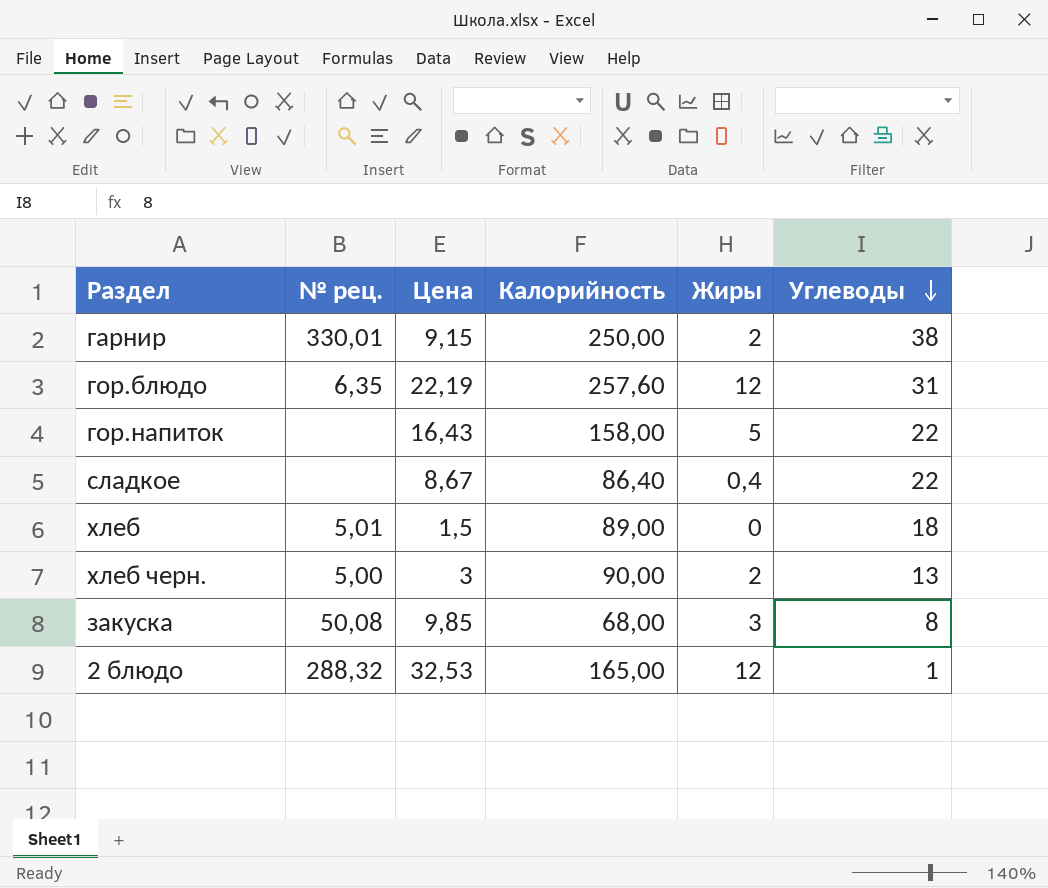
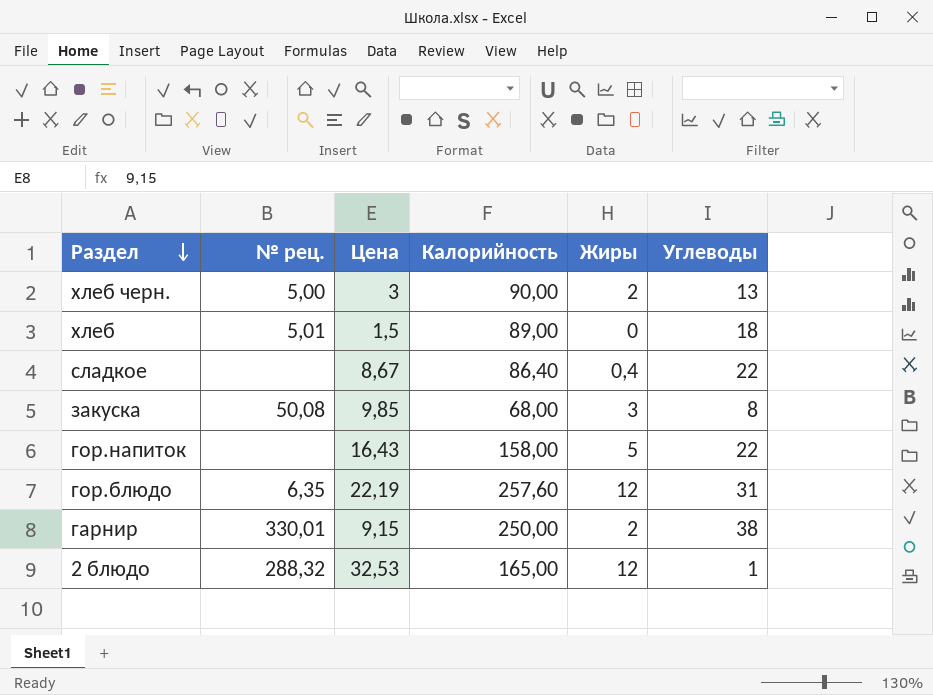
row order: Углеводы descending -> Раздел descending

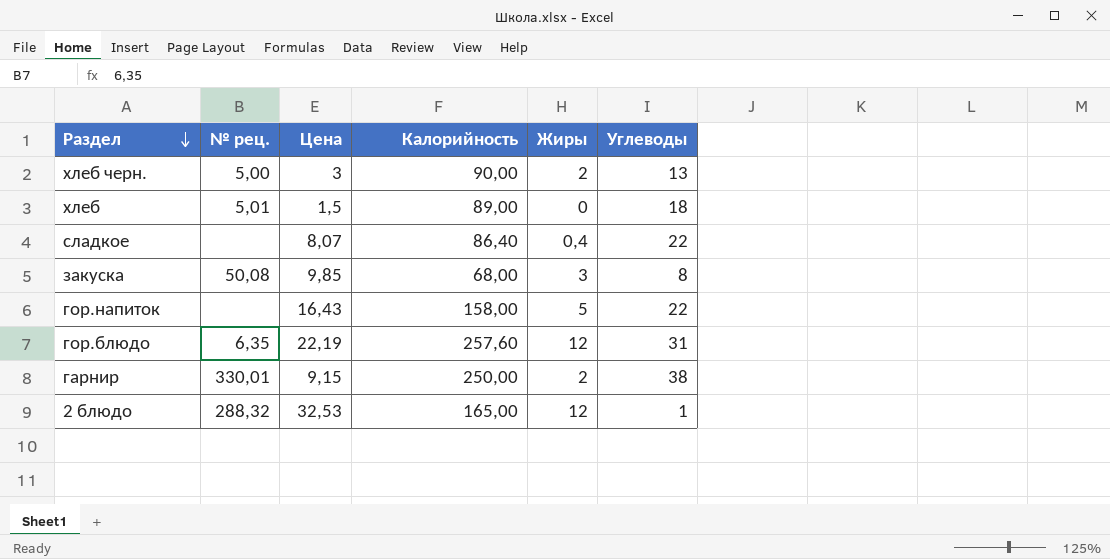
сладкое | Цена: 8,67 -> 8,07

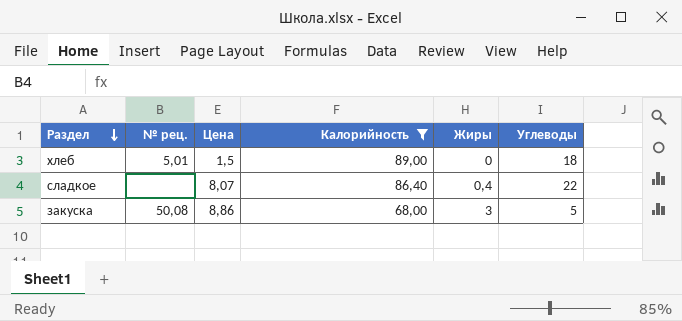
filter: none -> Калорийность <= 89,00
закуска | Цена: 9,85 -> 8,86
закуска | Углеводы: 8 -> 5

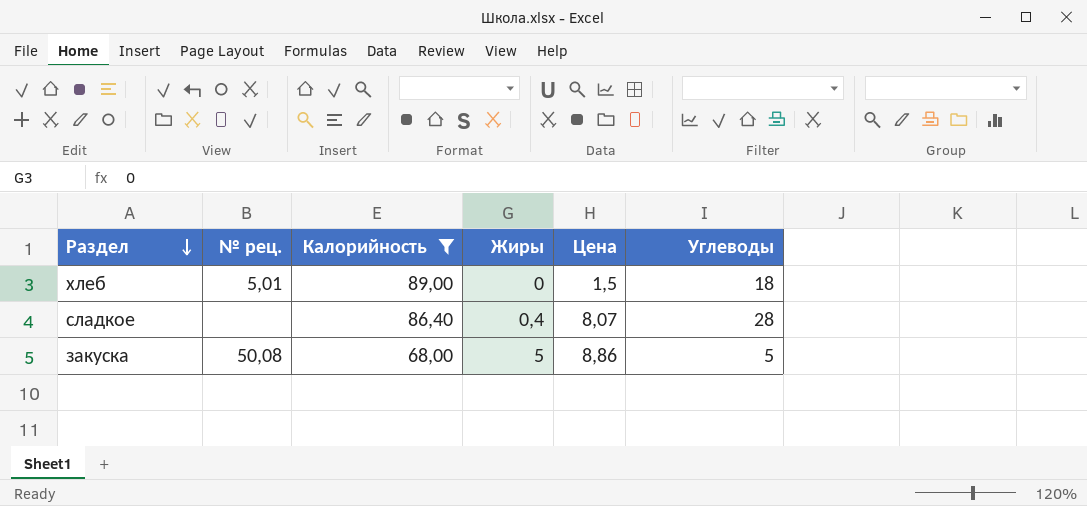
column Цена | position: 3 -> 5
сладкое | Углеводы: 22 -> 28
закуска | Жиры: 3 -> 5

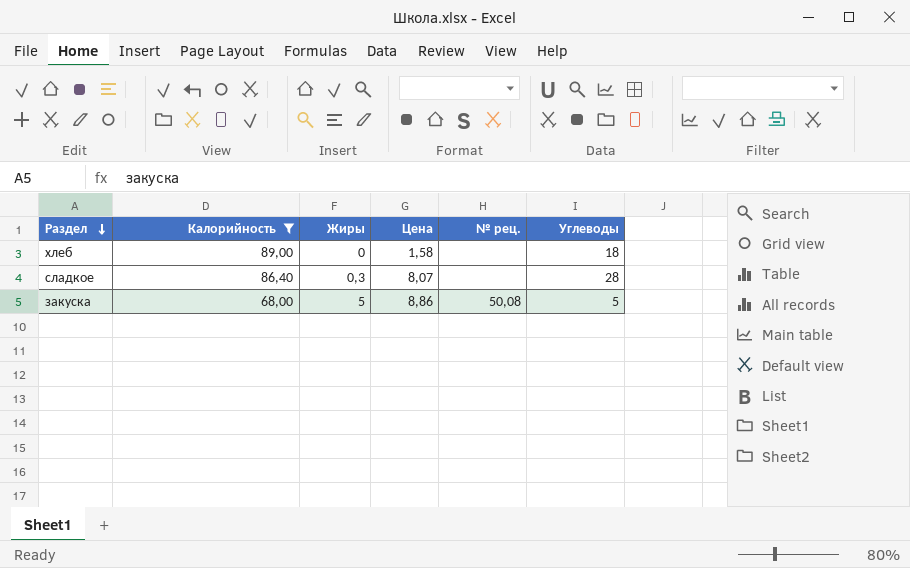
column № рец. | position: 2 -> 5
хлеб | Цена: 1,5 -> 1,58
хлеб | № рец.: 5,01 -> none
сладкое | Жиры: 0,4 -> 0,3

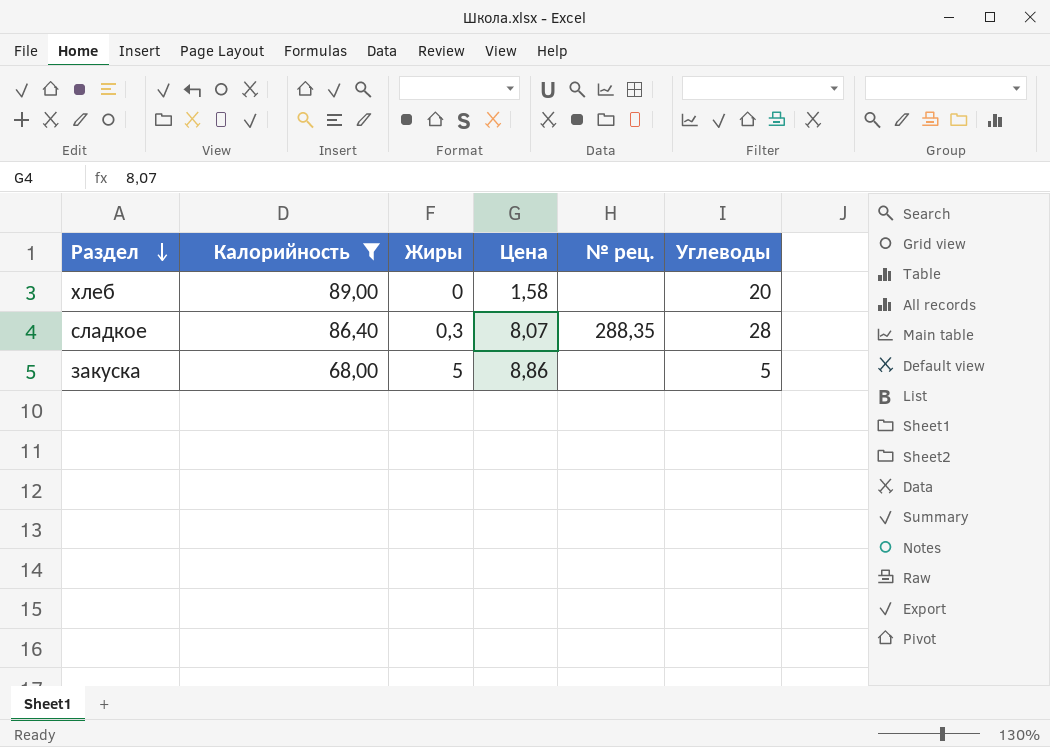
хлеб | Углеводы: 18 -> 20
сладкое | № рец.: none -> 288,35
закуска | № рец.: 50,08 -> none

